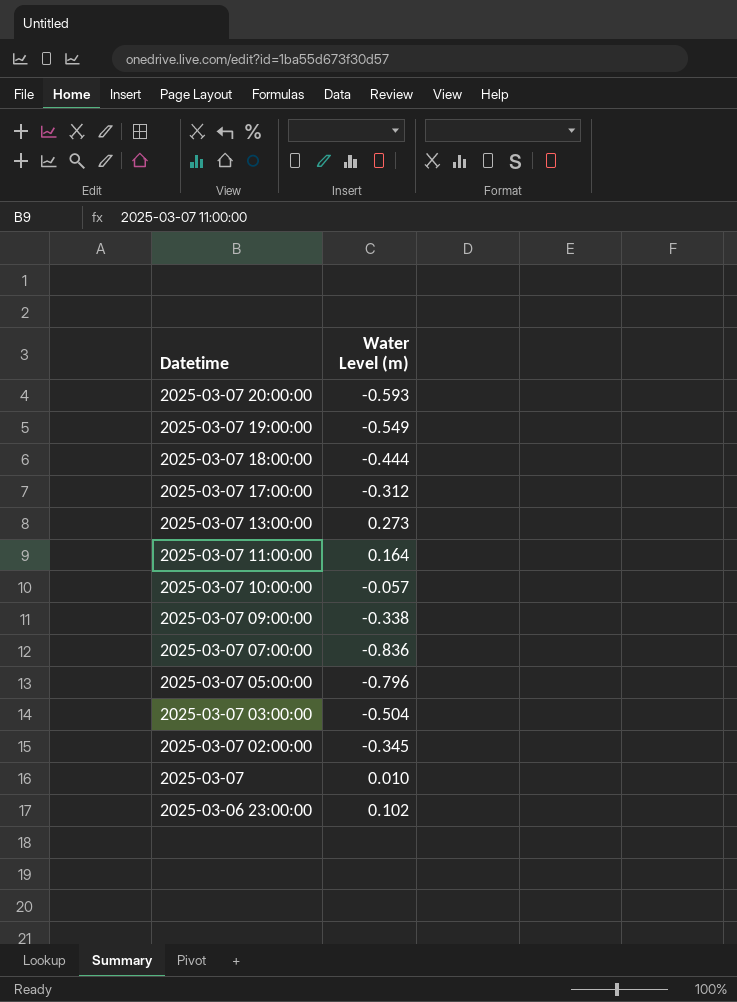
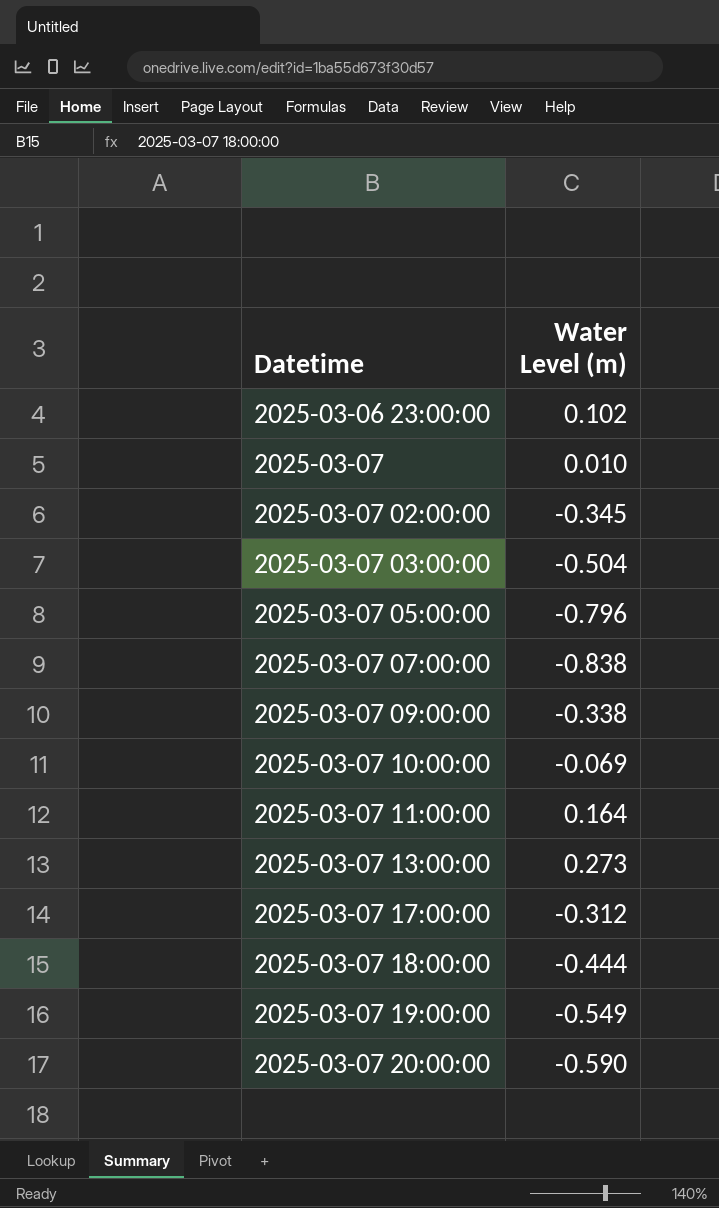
row order: Datetime descending -> Datetime ascending
2025-03-07 07:00:00 | Water Level (m): -0.836 -> -0.838
2025-03-07 10:00:00 | Water Level (m): -0.057 -> -0.069
2025-03-07 20:00:00 | Water Level (m): -0.593 -> -0.590

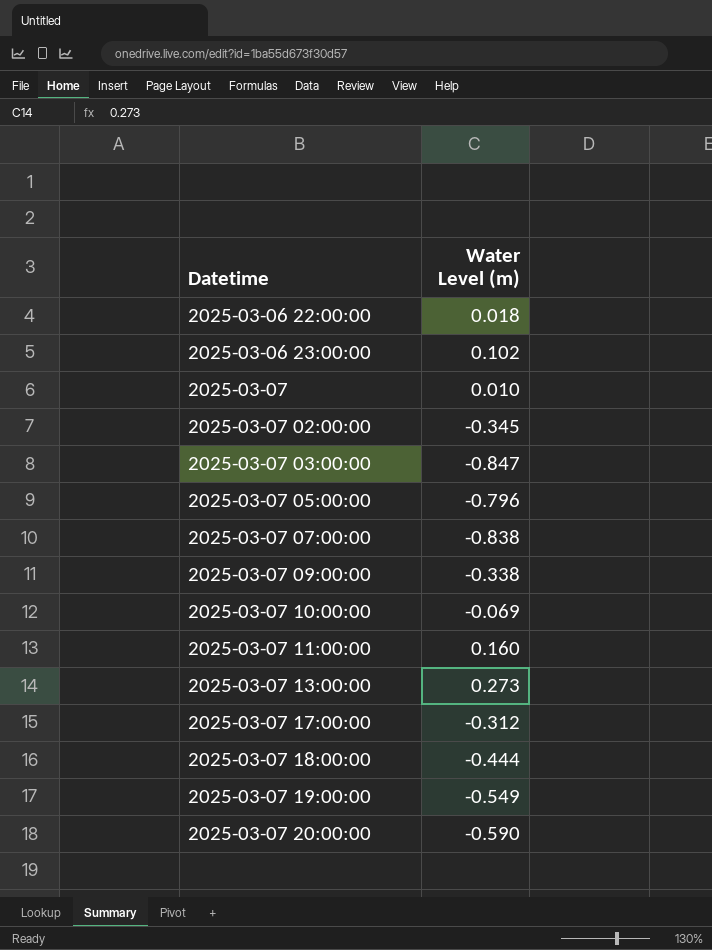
row 2025-03-06 22:00:00: none -> 0.018
2025-03-07 03:00:00 | Water Level (m): -0.504 -> -0.847
2025-03-07 11:00:00 | Water Level (m): 0.164 -> 0.160

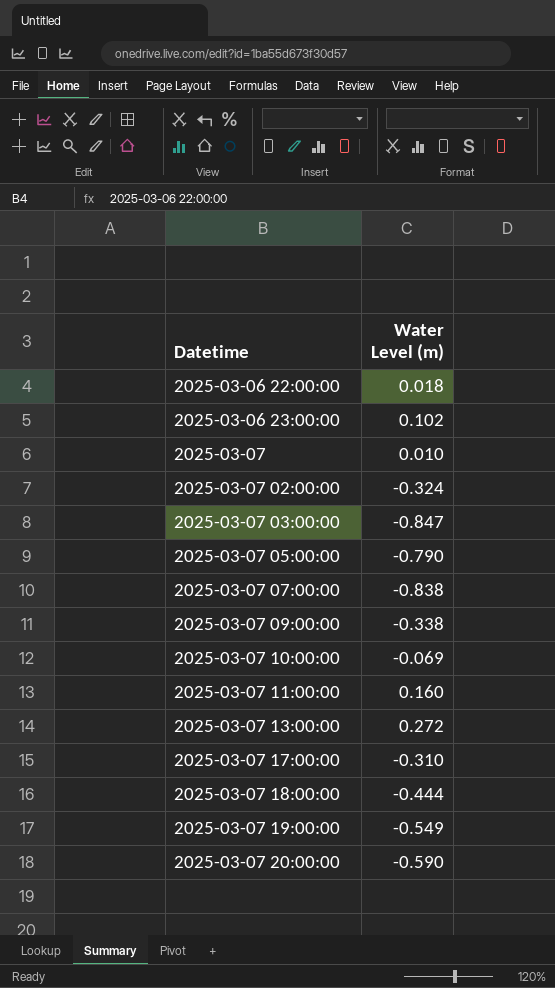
2025-03-07 02:00:00 | Water Level (m): -0.345 -> -0.324
2025-03-07 05:00:00 | Water Level (m): -0.796 -> -0.790
2025-03-07 13:00:00 | Water Level (m): 0.273 -> 0.272
2025-03-07 17:00:00 | Water Level (m): -0.312 -> -0.310

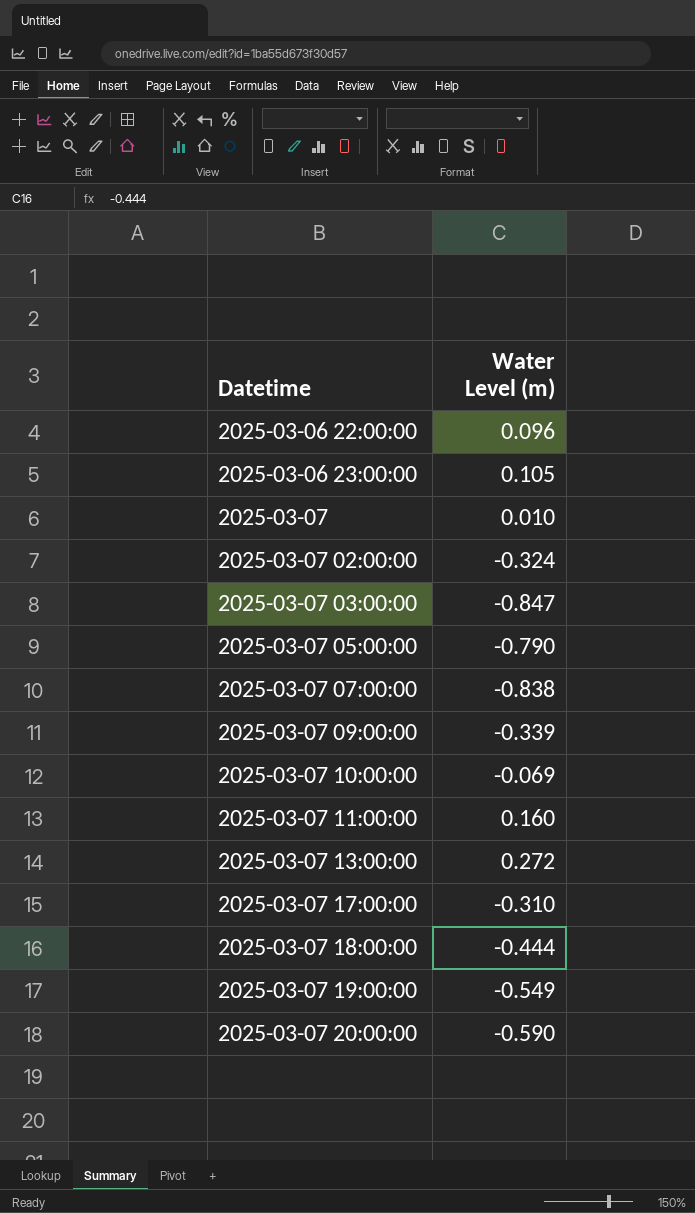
2025-03-06 22:00:00 | Water Level (m): 0.018 -> 0.096
2025-03-06 23:00:00 | Water Level (m): 0.102 -> 0.105
2025-03-07 09:00:00 | Water Level (m): -0.338 -> -0.339

